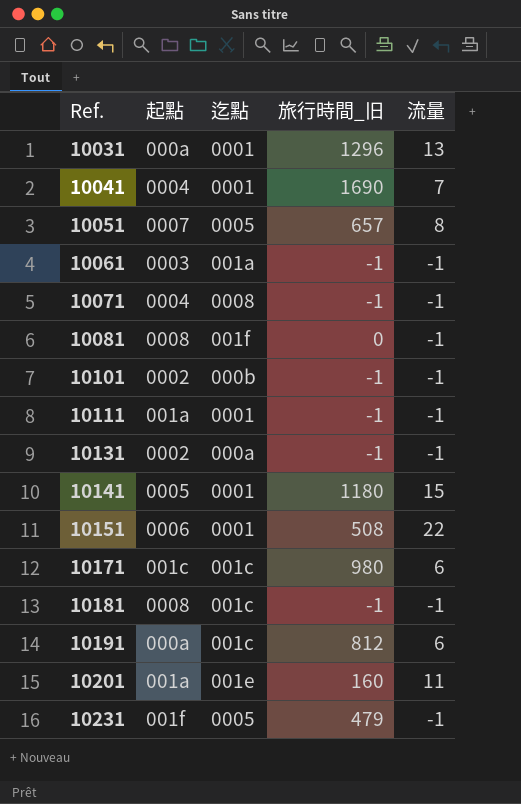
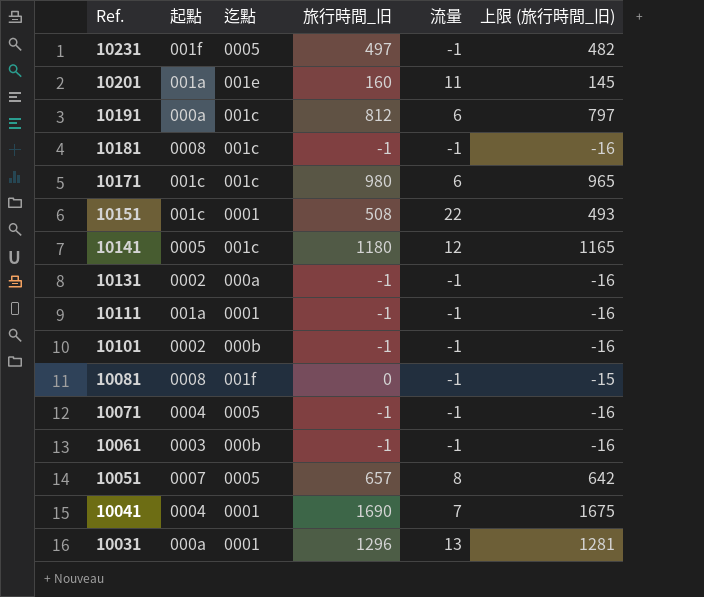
row order: Ref. ascending -> Ref. descending
column 上限 (旅行時間_旧) | formula: none -> [旅行時間_旧] - 15
10231 | 旅行時間_旧: 479 -> 497
10151 | 起點: 0006 -> 001c
10141 | 迄點: 0001 -> 001c
10141 | 流量: 15 -> 12
10071 | 迄點: 0008 -> 0005
10061 | 迄點: 001a -> 000b

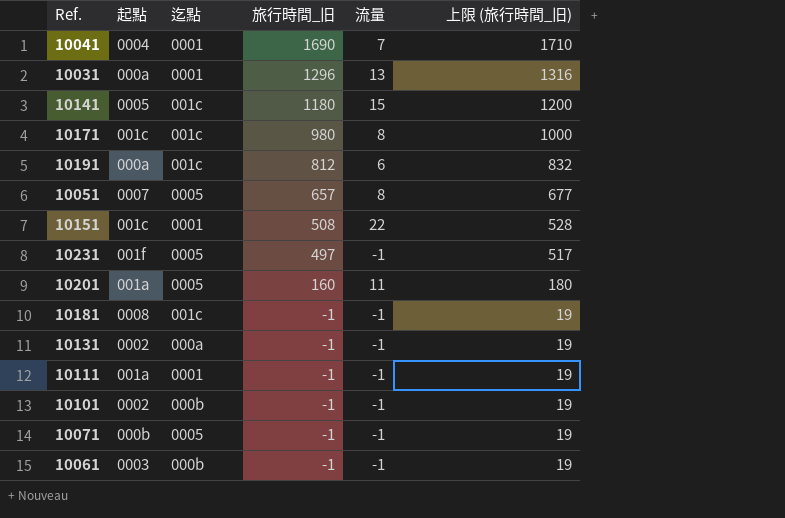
row order: Ref. descending -> 旅行時間_旧 descending
column 上限 (旅行時間_旧) | formula: [旅行時間_旧] - 15 -> [旅行時間_旧] + 20
row 10081: 0008 | 001f | 0 | -1 | -15 -> none
10141 | 流量: 12 -> 15
10171 | 流量: 6 -> 8
10201 | 迄點: 001e -> 0005
10071 | 起點: 0004 -> 000b

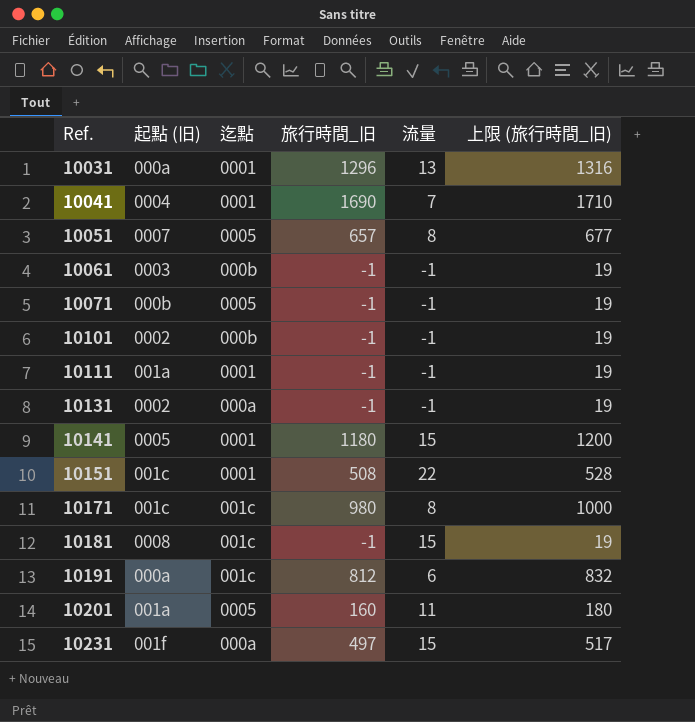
row order: 旅行時間_旧 descending -> Ref. ascending
column name: 起點 -> 起點 (旧)
10141 | 迄點: 001c -> 0001
10181 | 流量: -1 -> 15
10231 | 迄點: 0005 -> 000a
10231 | 流量: -1 -> 15

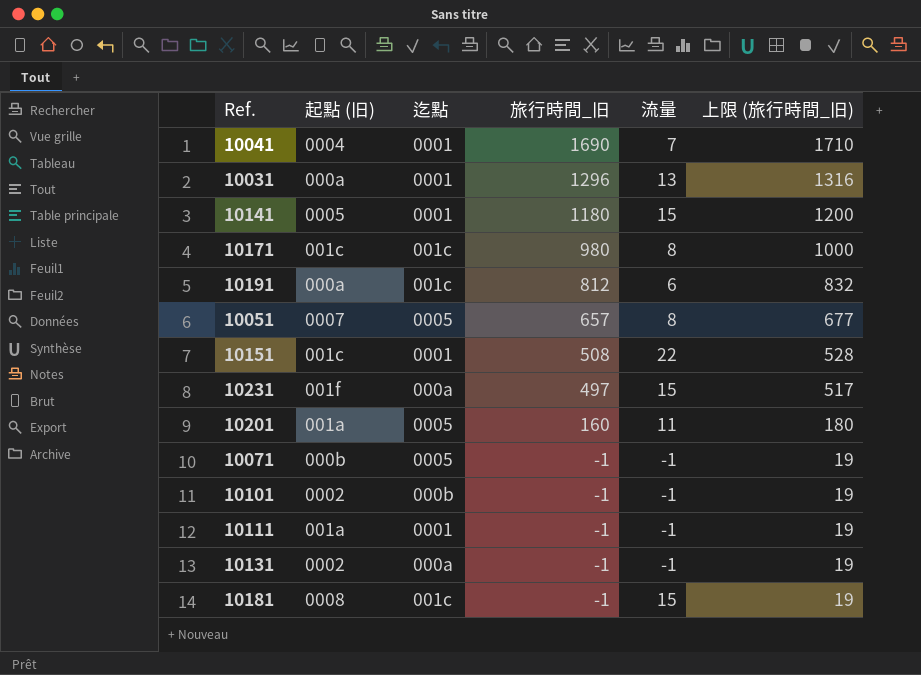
row order: Ref. ascending -> 旅行時間_旧 descending
row 10061: 0003 | 000b | -1 | -1 | 19 -> none

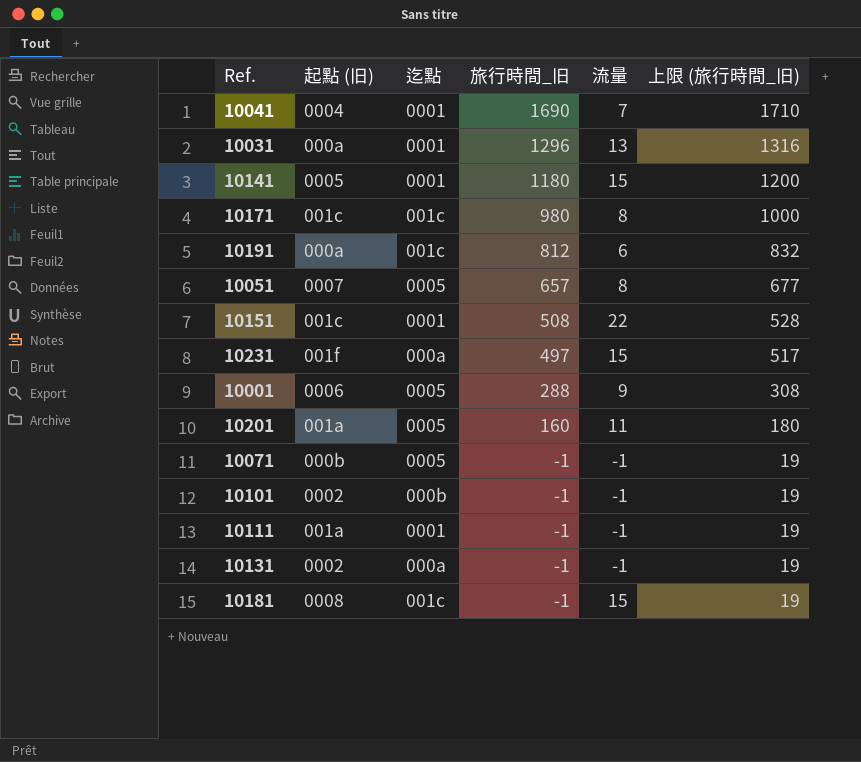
row 10001: none -> 0006 | 0005 | 288 | 9 | 308

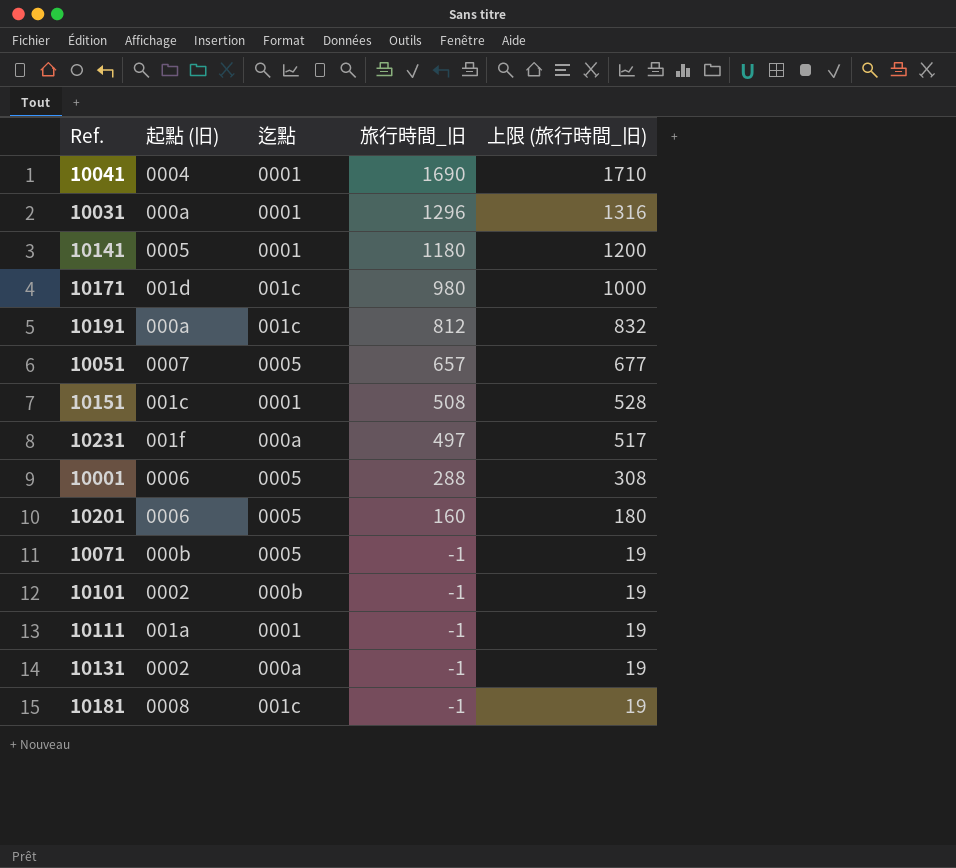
column 流量 | position: 5 -> none
10171 | 起點 (旧): 001c -> 001d
10201 | 起點 (旧): 001a -> 0006

